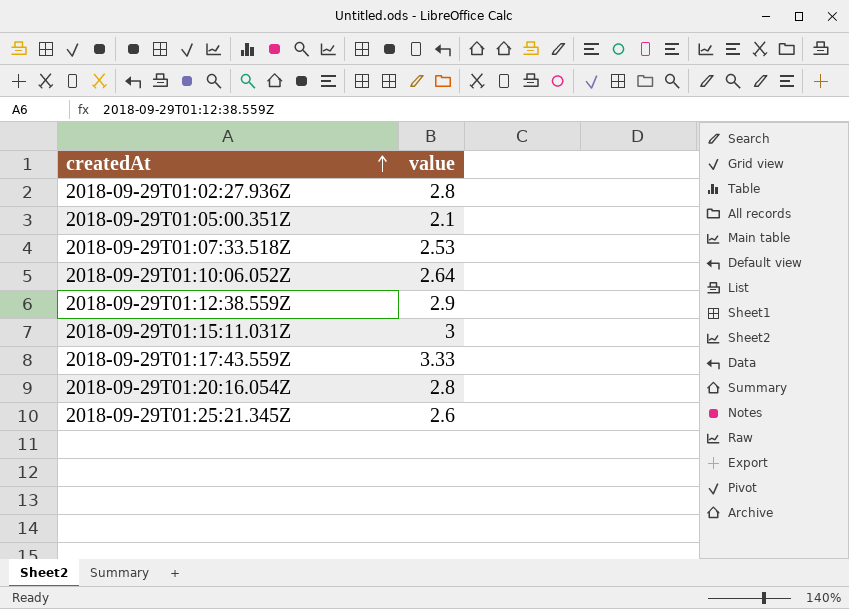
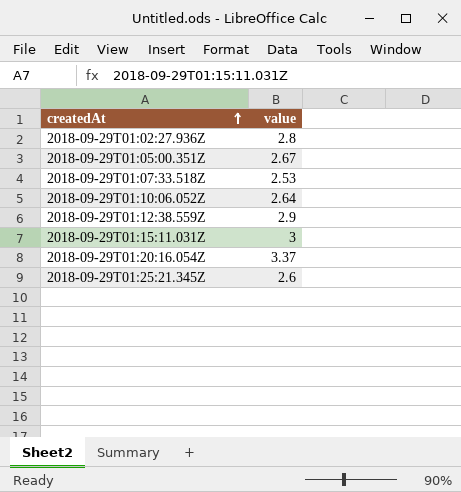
row 2018-09-29T01:17:43.559Z: 3.33 -> none
2018-09-29T01:05:00.351Z | value: 2.1 -> 2.67
2018-09-29T01:20:16.054Z | value: 2.8 -> 3.37

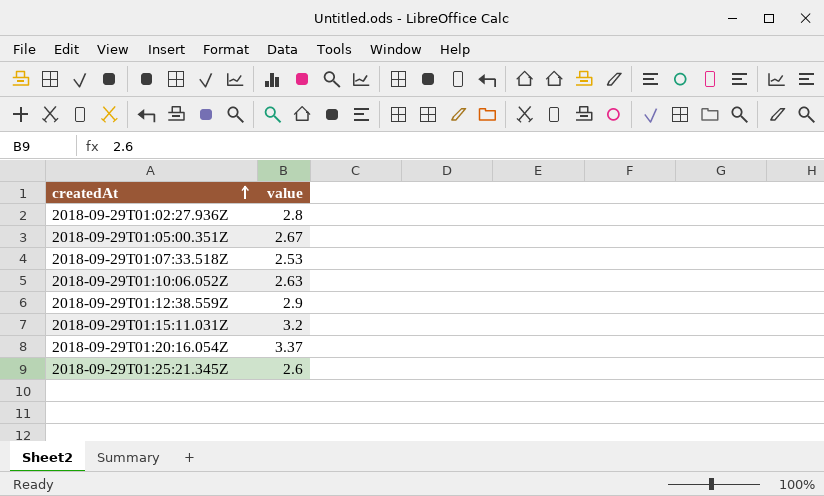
2018-09-29T01:10:06.052Z | value: 2.64 -> 2.63
2018-09-29T01:15:11.031Z | value: 3 -> 3.2

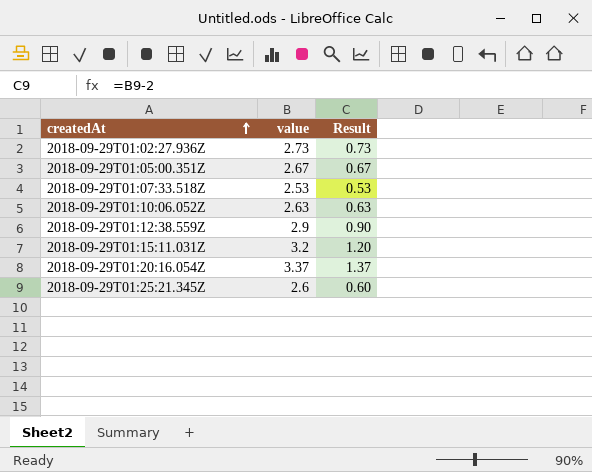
column Result | formula: none -> [value] - 2
2018-09-29T01:02:27.936Z | value: 2.8 -> 2.73

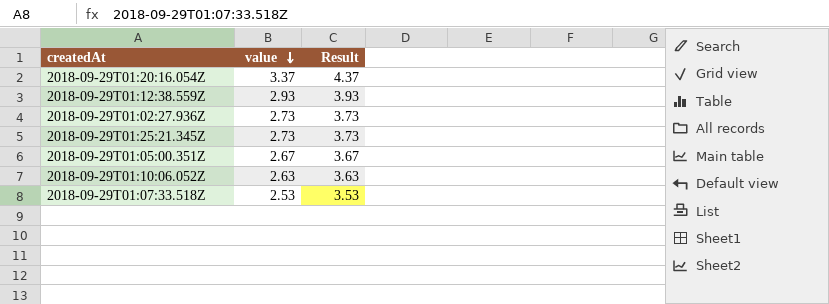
row order: createdAt ascending -> value descending
column Result | formula: [value] - 2 -> [value] + 1
row 2018-09-29T01:15:11.031Z: 3.2 | 1.20 -> none
2018-09-29T01:12:38.559Z | value: 2.9 -> 2.93
2018-09-29T01:25:21.345Z | value: 2.6 -> 2.73

